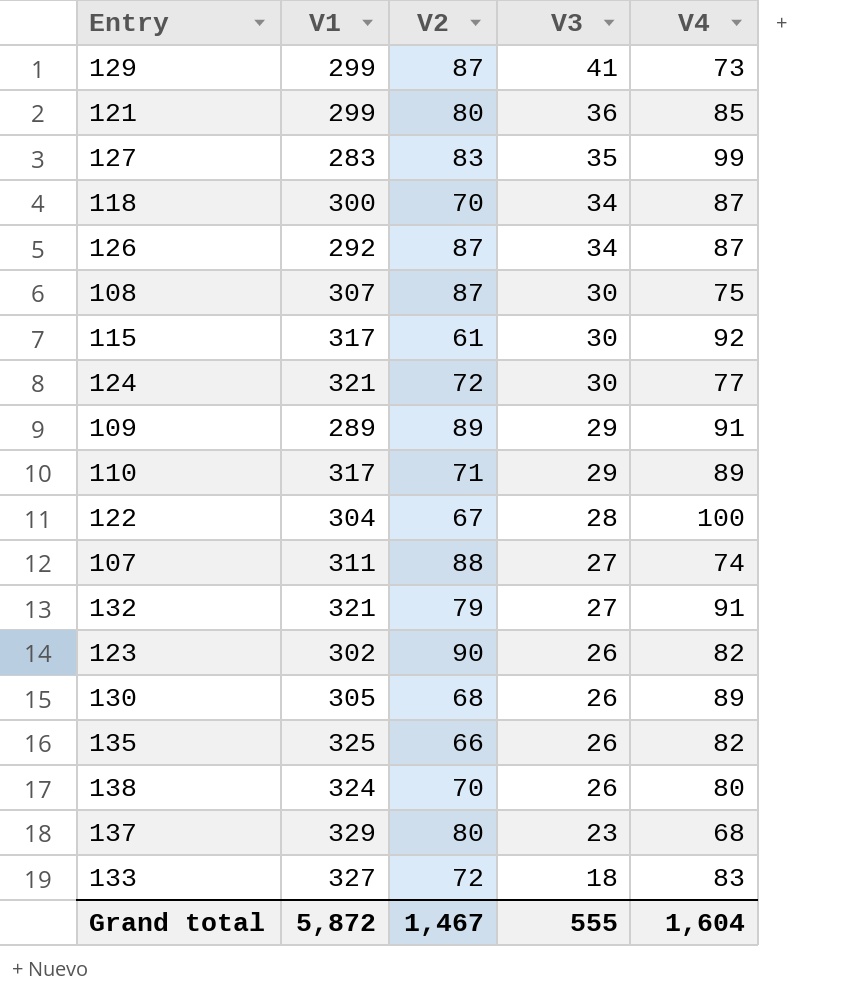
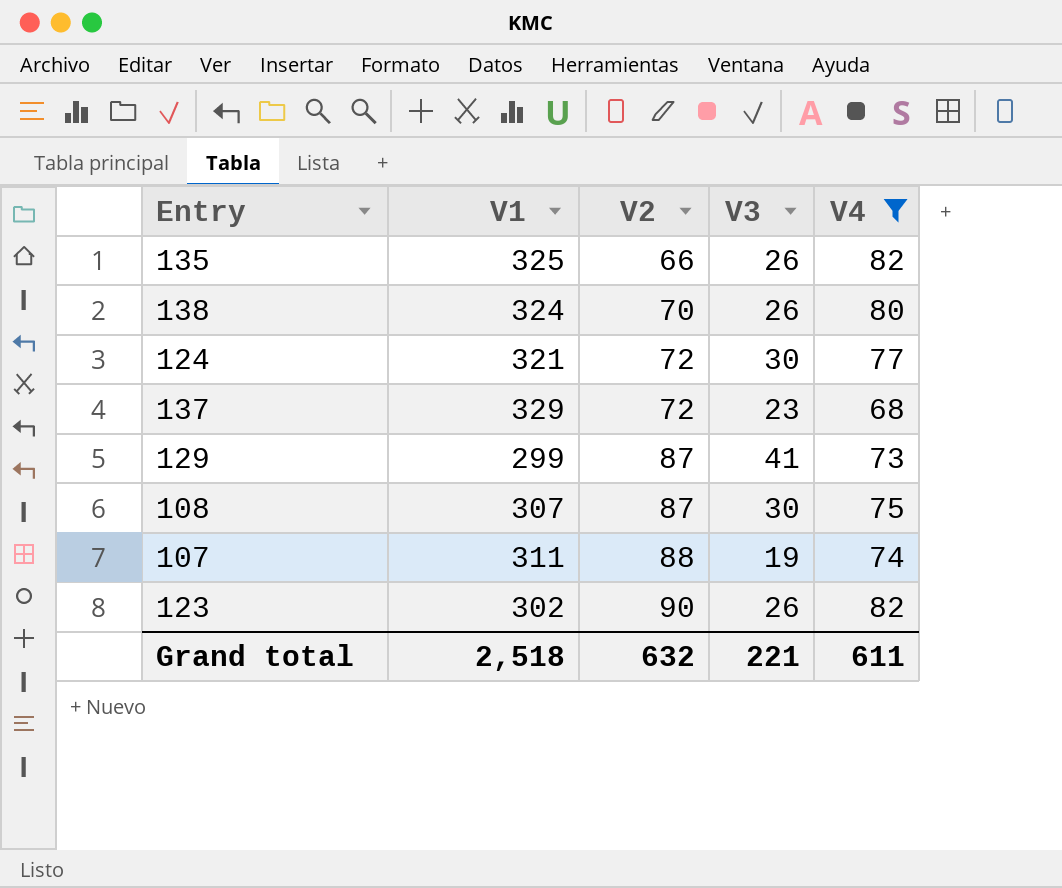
filter: none -> V4 <= 82
row order: V3 descending -> V2 ascending
137 | V2: 80 -> 72
107 | V3: 27 -> 19
Grand total | V1: 5,872 -> 2,518
Grand total | V2: 1,467 -> 632
Grand total | V3: 555 -> 221
Grand total | V4: 1,604 -> 611

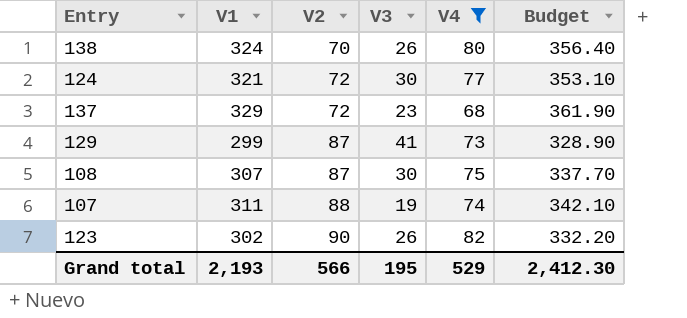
column Budget | formula: none -> [V1] * 1.1
row 135: 325 | 66 | 26 | 82 -> none
Grand total | V1: 2,518 -> 2,193
Grand total | V2: 632 -> 566
Grand total | V3: 221 -> 195
Grand total | V4: 611 -> 529

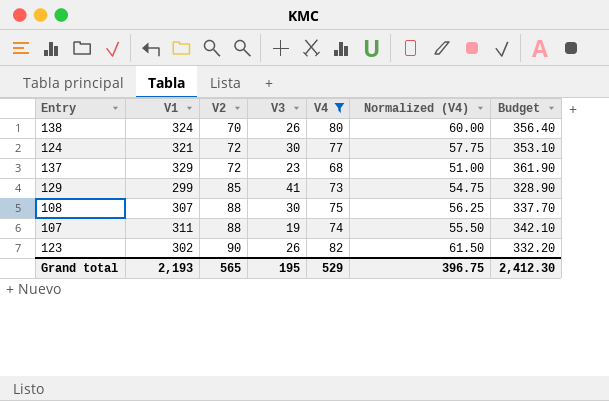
column Normalized (V4) | formula: none -> [V4] * 0.75
129 | V2: 87 -> 85
108 | V2: 87 -> 88
Grand total | V2: 566 -> 565

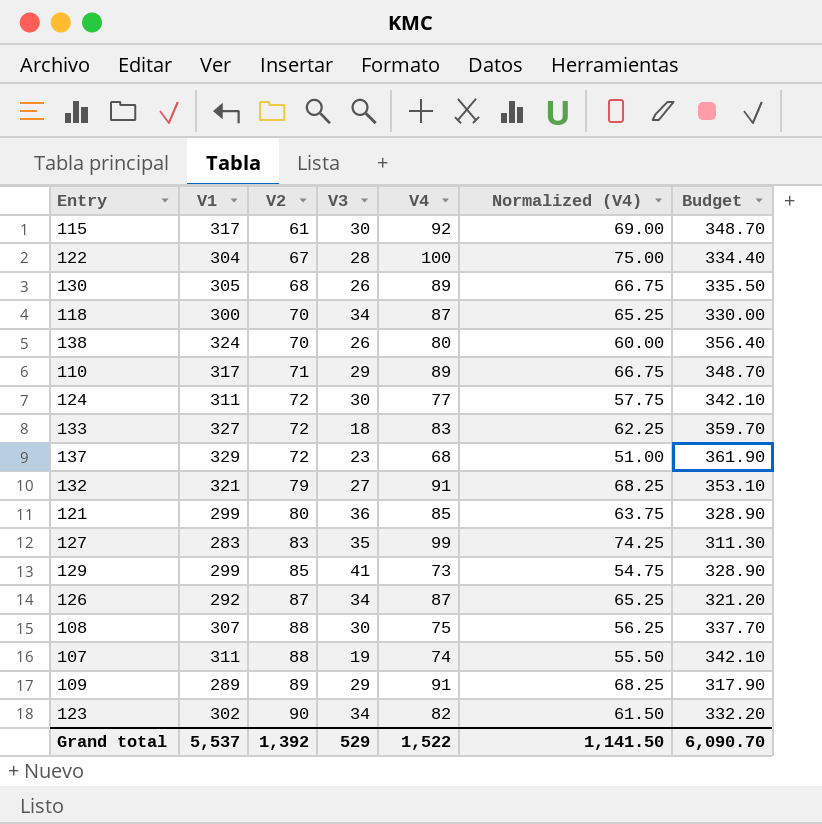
filter: V4 <= 82 -> none
124 | V1: 321 -> 311
124 | Budget: 353.10 -> 342.10
123 | V3: 26 -> 34
Grand total | V1: 2,193 -> 5,537
Grand total | V2: 565 -> 1,392
Grand total | V3: 195 -> 529
Grand total | V4: 529 -> 1,522
Grand total | Normalized (V4): 396.75 -> 1,141.50
Grand total | Budget: 2,412.30 -> 6,090.70

